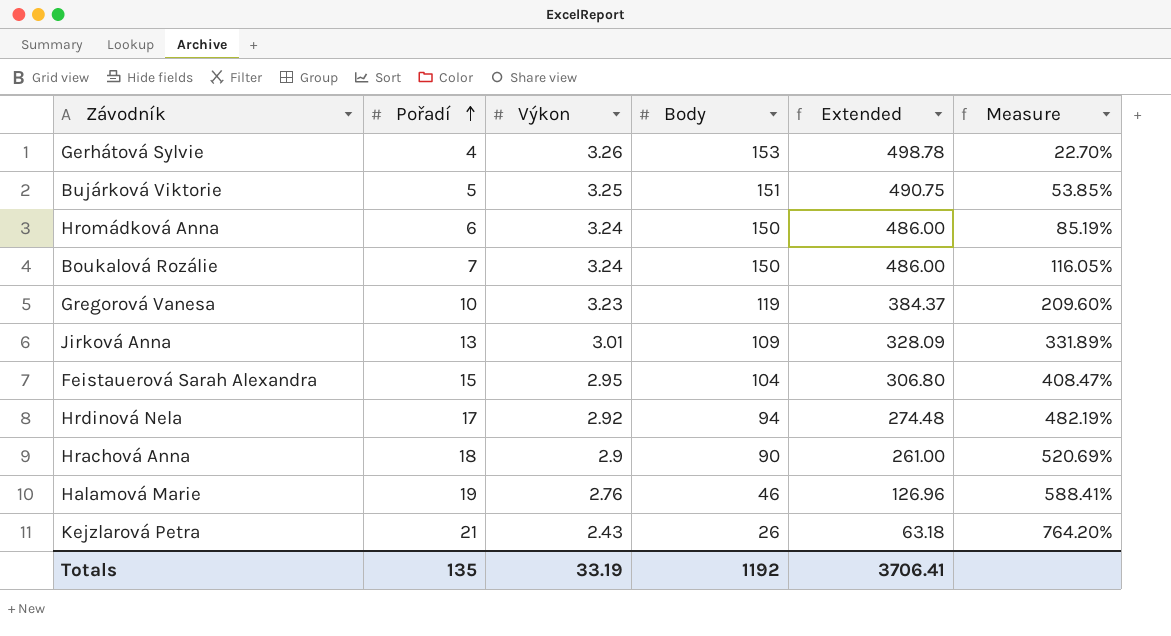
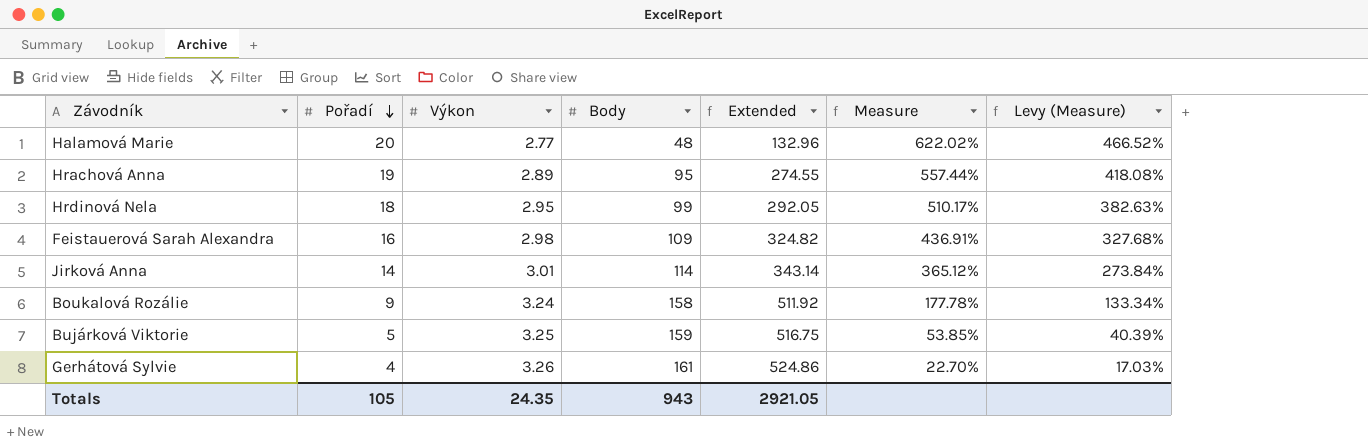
row order: Pořadí ascending -> Pořadí descending
column Levy (Measure) | formula: none -> [Measure] * 0.75
row Hromádková Anna: 6 | 3.24 | 150 | 486.00 | 85.19% -> none
row Gregorová Vanesa: 10 | 3.23 | 119 | 384.37 | 209.60% -> none
row Kejzlarová Petra: 21 | 2.43 | 26 | 63.18 | 764.20% -> none
Halamová Marie | Pořadí: 19 -> 20
Halamová Marie | Výkon: 2.76 -> 2.77
Halamová Marie | Body: 46 -> 48
Halamová Marie | Extended: 126.96 -> 132.96
Halamová Marie | Measure: 588.41% -> 622.02%
Hrachová Anna | Pořadí: 18 -> 19
Hrachová Anna | Výkon: 2.9 -> 2.89
Hrachová Anna | Body: 90 -> 95
Hrachová Anna | Extended: 261.00 -> 274.55
Hrachová Anna | Measure: 520.69% -> 557.44%
Hrdinová Nela | Pořadí: 17 -> 18
Hrdinová Nela | Výkon: 2.92 -> 2.95
Hrdinová Nela | Body: 94 -> 99
Hrdinová Nela | Extended: 274.48 -> 292.05
Hrdinová Nela | Measure: 482.19% -> 510.17%
Feistauerová Sarah Alexandra | Pořadí: 15 -> 16
Feistauerová Sarah Alexandra | Výkon: 2.95 -> 2.98
Feistauerová Sarah Alexandra | Body: 104 -> 109
Feistauerová Sarah Alexandra | Extended: 306.80 -> 324.82
Feistauerová Sarah Alexandra | Measure: 408.47% -> 436.91%
Jirková Anna | Pořadí: 13 -> 14
Jirková Anna | Body: 109 -> 114
Jirková Anna | Extended: 328.09 -> 343.14
Jirková Anna | Measure: 331.89% -> 365.12%
Boukalová Rozálie | Pořadí: 7 -> 9
Boukalová Rozálie | Body: 150 -> 158
Boukalová Rozálie | Extended: 486.00 -> 511.92
Boukalová Rozálie | Measure: 116.05% -> 177.78%
Bujárková Viktorie | Body: 151 -> 159
Bujárková Viktorie | Extended: 490.75 -> 516.75
Gerhátová Sylvie | Body: 153 -> 161
Gerhátová Sylvie | Extended: 498.78 -> 524.86
Totals | Pořadí: 135 -> 105
Totals | Výkon: 33.19 -> 24.35
Totals | Body: 1192 -> 943
Totals | Extended: 3706.41 -> 2921.05

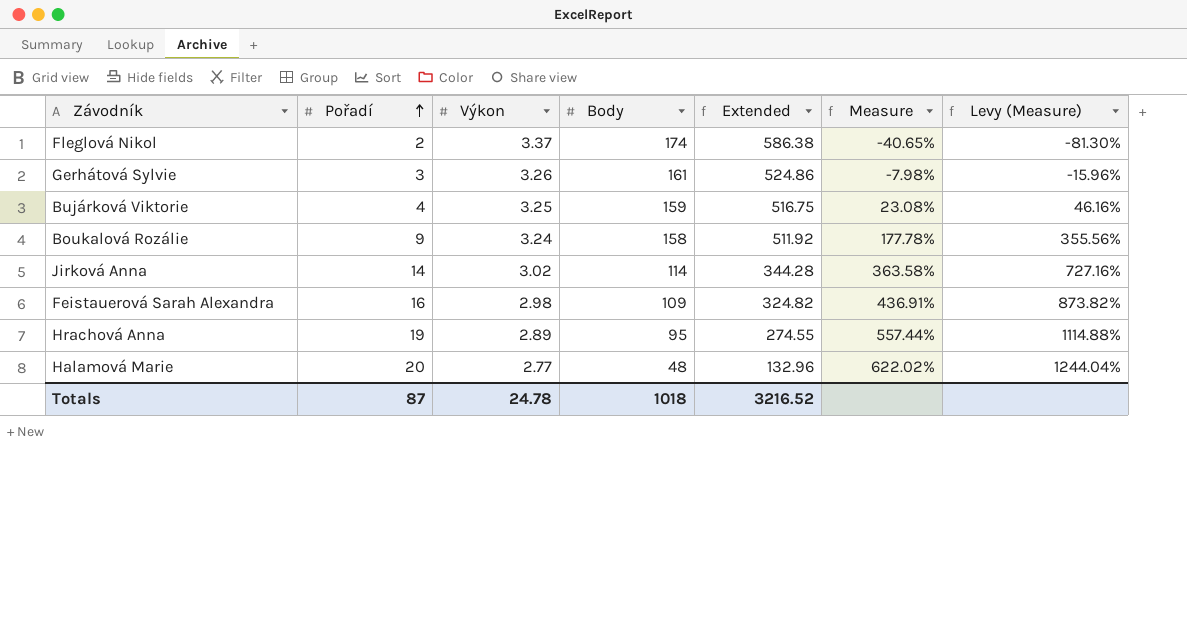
row order: Pořadí descending -> Pořadí ascending
column Levy (Measure) | formula: [Measure] * 0.75 -> [Measure] * 2
row Hrdinová Nela: 18 | 2.95 | 99 | 292.05 | 510.17% | 382.63% -> none
row Fleglová Nikol: none -> 2 | 3.37 | 174 | 586.38 | -40.65% | -81.30%
Gerhátová Sylvie | Pořadí: 4 -> 3
Gerhátová Sylvie | Measure: 22.70% -> -7.98%
Bujárková Viktorie | Pořadí: 5 -> 4
Bujárková Viktorie | Measure: 53.85% -> 23.08%
Jirková Anna | Výkon: 3.01 -> 3.02
Jirková Anna | Extended: 343.14 -> 344.28
Jirková Anna | Measure: 365.12% -> 363.58%
Totals | Pořadí: 105 -> 87
Totals | Výkon: 24.35 -> 24.78
Totals | Body: 943 -> 1018
Totals | Extended: 2921.05 -> 3216.52

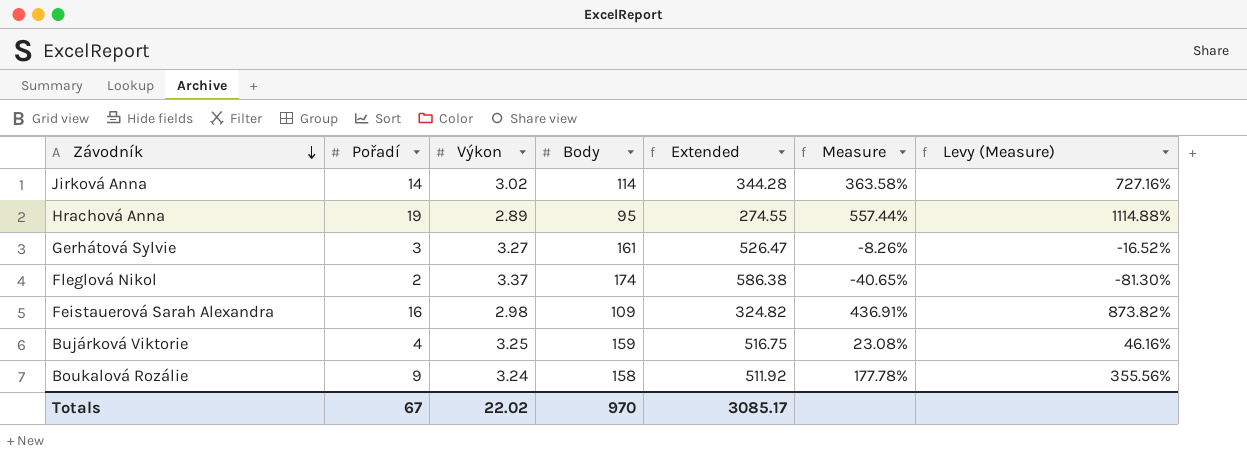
row order: Pořadí ascending -> Závodník descending
row Halamová Marie: 20 | 2.77 | 48 | 132.96 | 622.02% | 1244.04% -> none
Gerhátová Sylvie | Výkon: 3.26 -> 3.27
Gerhátová Sylvie | Extended: 524.86 -> 526.47
Gerhátová Sylvie | Measure: -7.98% -> -8.26%
Gerhátová Sylvie | Levy (Measure): -15.96% -> -16.52%
Totals | Pořadí: 87 -> 67
Totals | Výkon: 24.78 -> 22.02
Totals | Body: 1018 -> 970
Totals | Extended: 3216.52 -> 3085.17

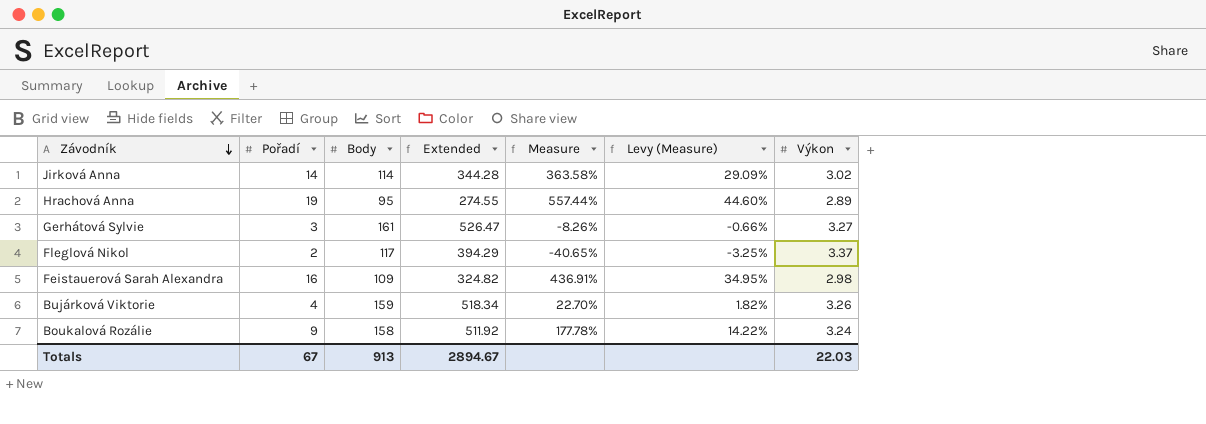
column Levy (Measure) | formula: [Measure] * 2 -> [Measure] * 0.08
column Výkon | position: 3 -> 7
Fleglová Nikol | Body: 174 -> 117
Fleglová Nikol | Extended: 586.38 -> 394.29
Bujárková Viktorie | Extended: 516.75 -> 518.34
Bujárková Viktorie | Measure: 23.08% -> 22.70%
Bujárková Viktorie | Výkon: 3.25 -> 3.26
Totals | Body: 970 -> 913
Totals | Extended: 3085.17 -> 2894.67
Totals | Výkon: 22.02 -> 22.03

